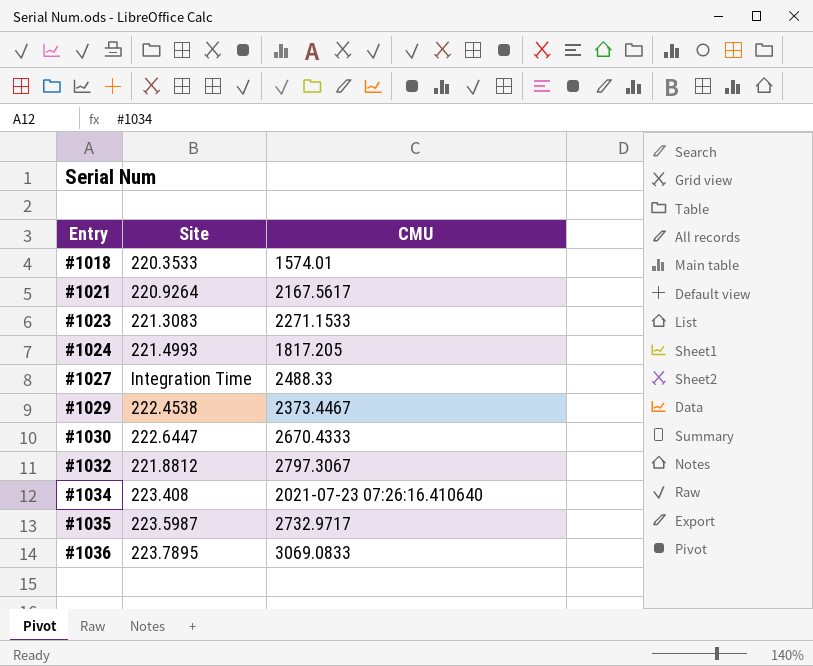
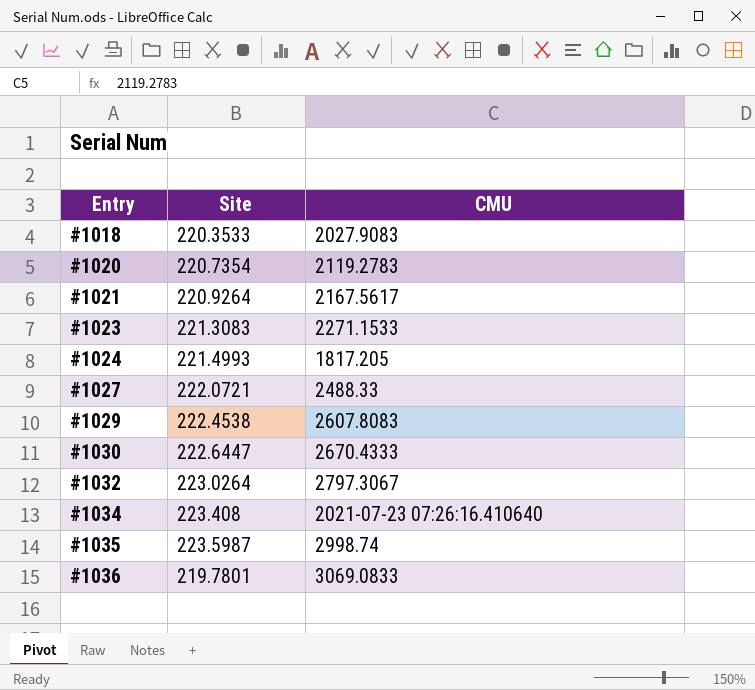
#1018 | CMU: 1574.01 -> 2027.9083
row #1020: none -> 220.7354 | 2119.2783
#1027 | Site: Integration Time -> 222.0721
#1029 | CMU: 2373.4467 -> 2607.8083
#1032 | Site: 221.8812 -> 223.0264
#1035 | CMU: 2732.9717 -> 2998.74
#1036 | Site: 223.7895 -> 219.7801

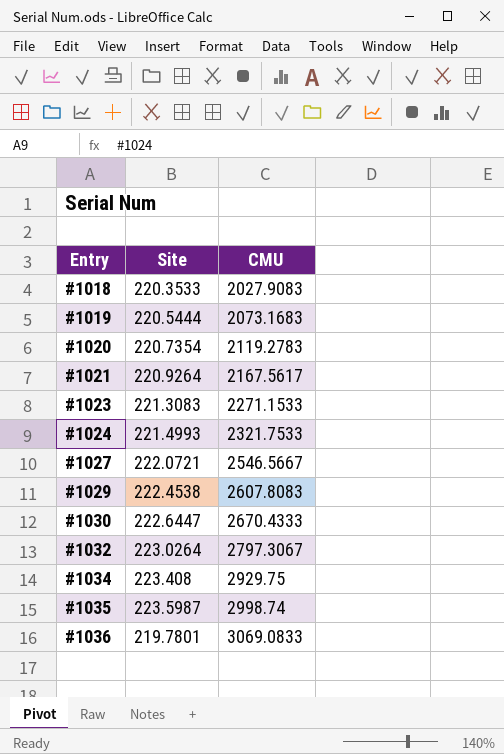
row #1019: none -> 220.5444 | 2073.1683
#1024 | CMU: 1817.205 -> 2321.7533
#1027 | CMU: 2488.33 -> 2546.5667
#1034 | CMU: 2021-07-23 07:26:16.410640 -> 2929.75

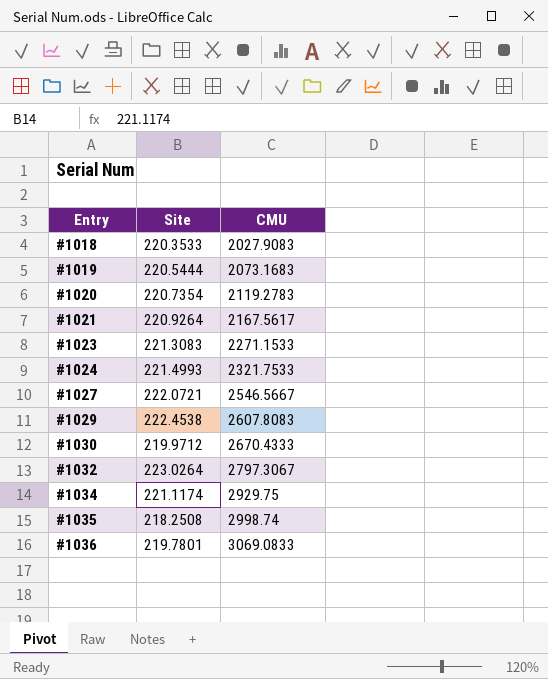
#1030 | Site: 222.6447 -> 219.9712
#1034 | Site: 223.408 -> 221.1174
#1035 | Site: 223.5987 -> 218.2508

